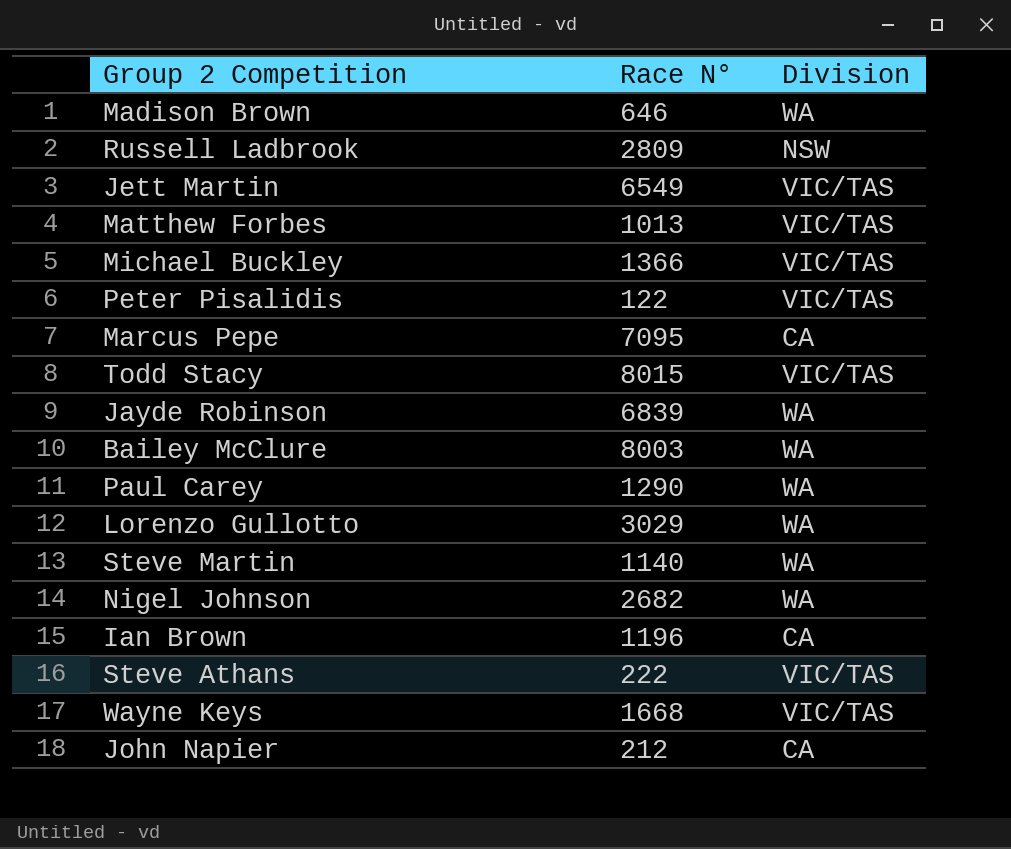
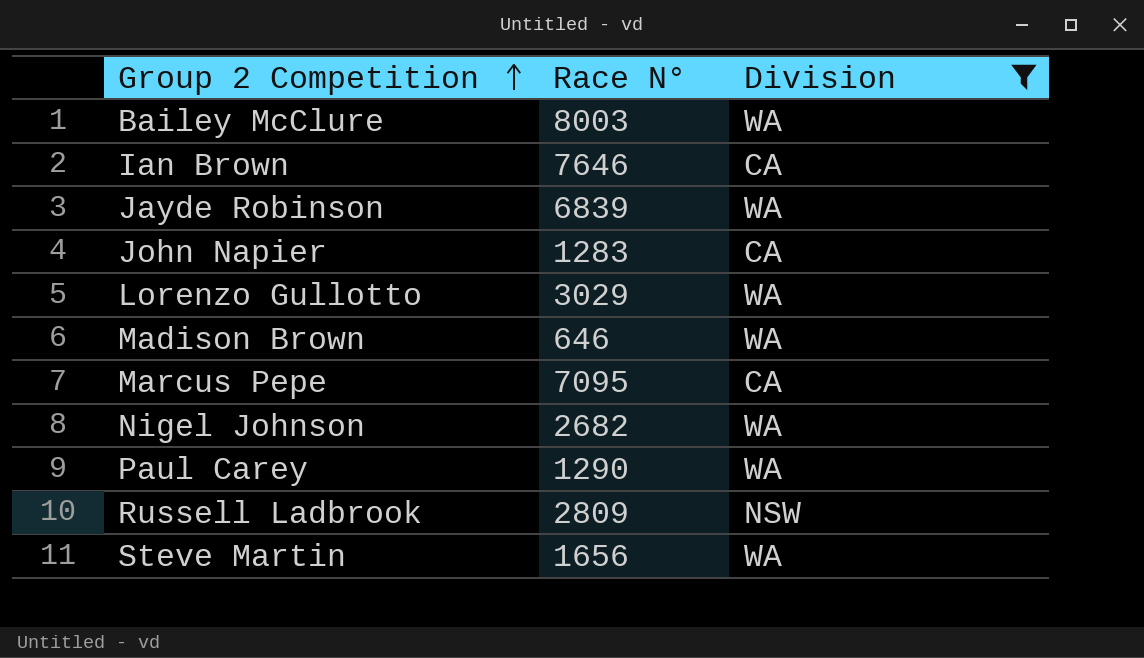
filter: none -> Division != VIC/TAS
row order: none -> Group 2 Competition ascending
Ian Brown | Race N°: 1196 -> 7646
John Napier | Race N°: 212 -> 1283
Steve Martin | Race N°: 1140 -> 1656

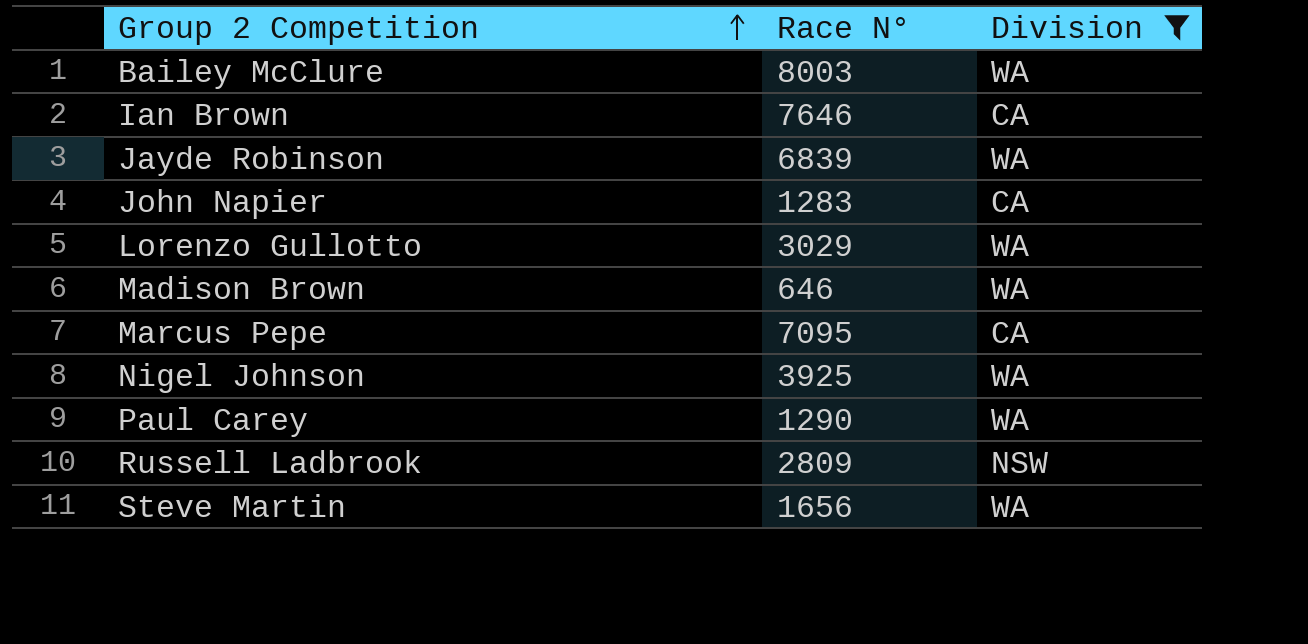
Nigel Johnson | Race N°: 2682 -> 3925

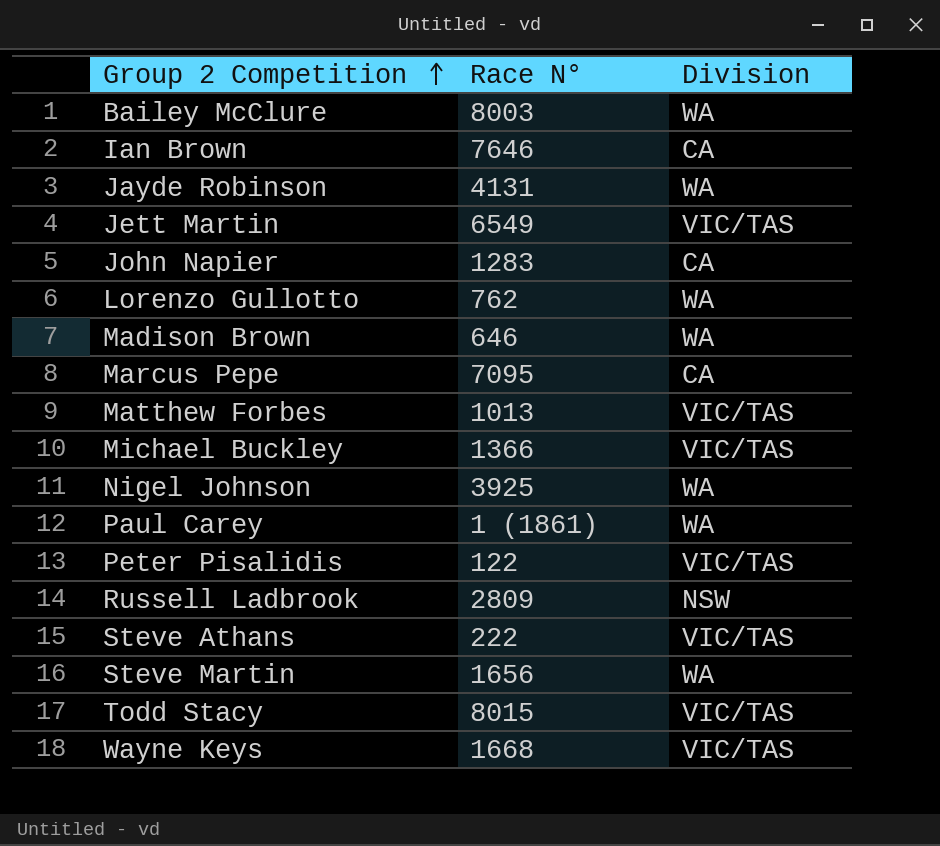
filter: Division != VIC/TAS -> none
Jayde Robinson | Race N°: 6839 -> 4131
Lorenzo Gullotto | Race N°: 3029 -> 762
Paul Carey | Race N°: 1290 -> 1 (1861)

